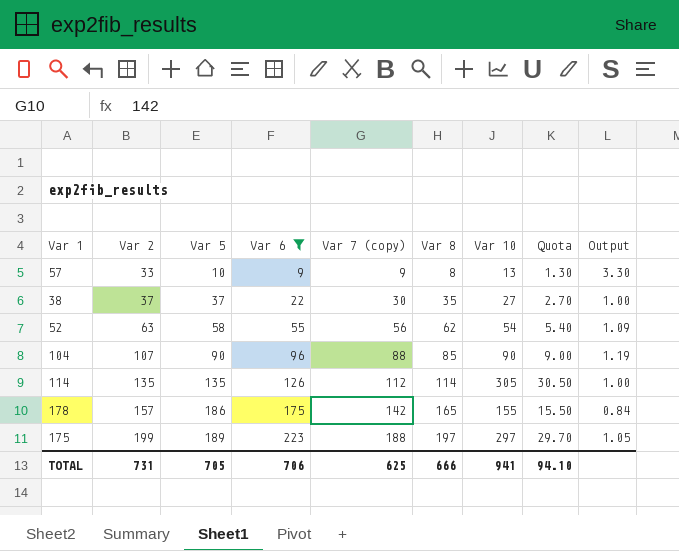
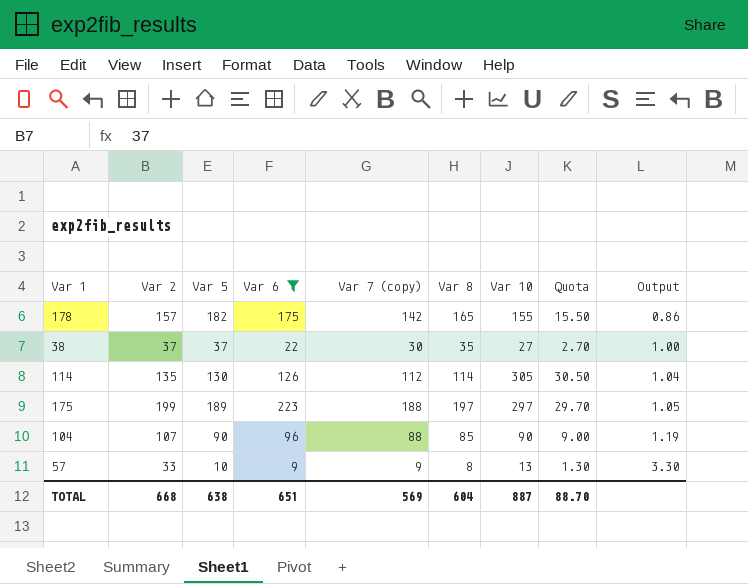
row order: Var 2 ascending -> Output ascending
row 52: 63 | 58 | 55 | 56 | 62 | 54 | 5.40 | 1.09 -> none
178 | Var 5: 186 -> 182
178 | Output: 0.84 -> 0.86
114 | Var 5: 135 -> 130
114 | Output: 1.00 -> 1.04
TOTAL | Var 2: 731 -> 668
TOTAL | Var 5: 705 -> 638
TOTAL | Var 6: 706 -> 651
TOTAL | Var 7 (copy): 625 -> 569
TOTAL | Var 8: 666 -> 604
TOTAL | Var 10: 941 -> 887
TOTAL | Quota: 94.10 -> 88.70

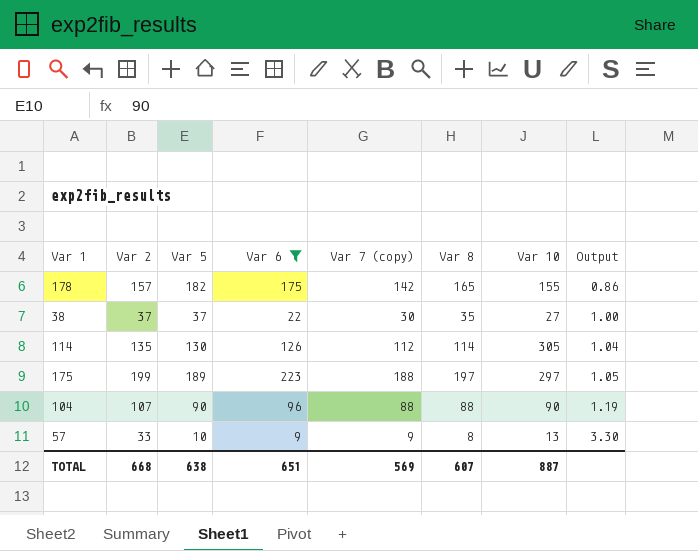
column Quota | formula: [Var 10] * 0.1 -> none
104 | Var 8: 85 -> 88
TOTAL | Var 8: 604 -> 607

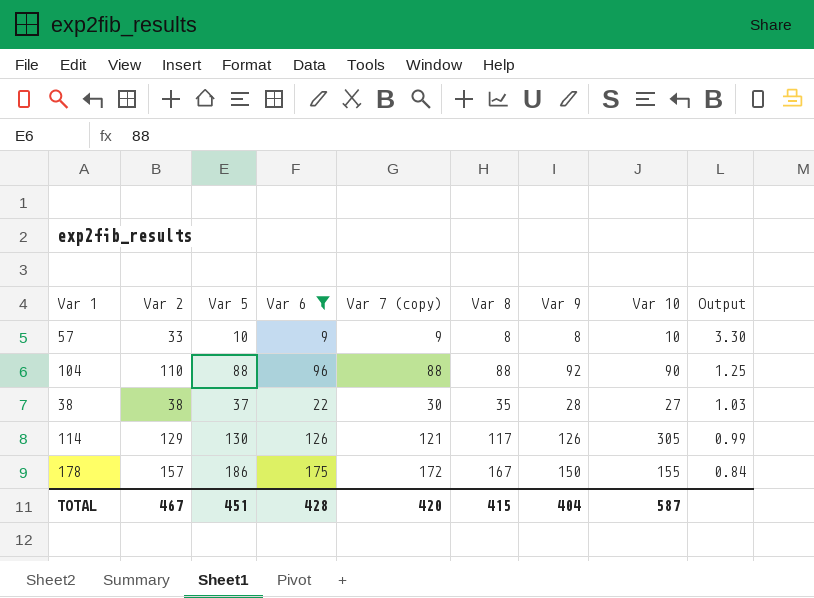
row order: Output ascending -> Output descending
column Var 9 | position: none -> 7
row 175: 199 | 189 | 223 | 188 | 197 | 297 | 1.05 -> none
57 | Var 10: 13 -> 10
104 | Var 2: 107 -> 110
104 | Var 5: 90 -> 88
104 | Output: 1.19 -> 1.25
38 | Var 2: 37 -> 38
38 | Output: 1.00 -> 1.03
114 | Var 2: 135 -> 129
114 | Var 7 (copy): 112 -> 121
114 | Var 8: 114 -> 117
114 | Output: 1.04 -> 0.99
178 | Var 5: 182 -> 186
178 | Var 7 (copy): 142 -> 172
178 | Var 8: 165 -> 167
178 | Output: 0.86 -> 0.84
TOTAL | Var 2: 668 -> 467
TOTAL | Var 5: 638 -> 451
TOTAL | Var 6: 651 -> 428
TOTAL | Var 7 (copy): 569 -> 420
TOTAL | Var 8: 607 -> 415
TOTAL | Var 10: 887 -> 587

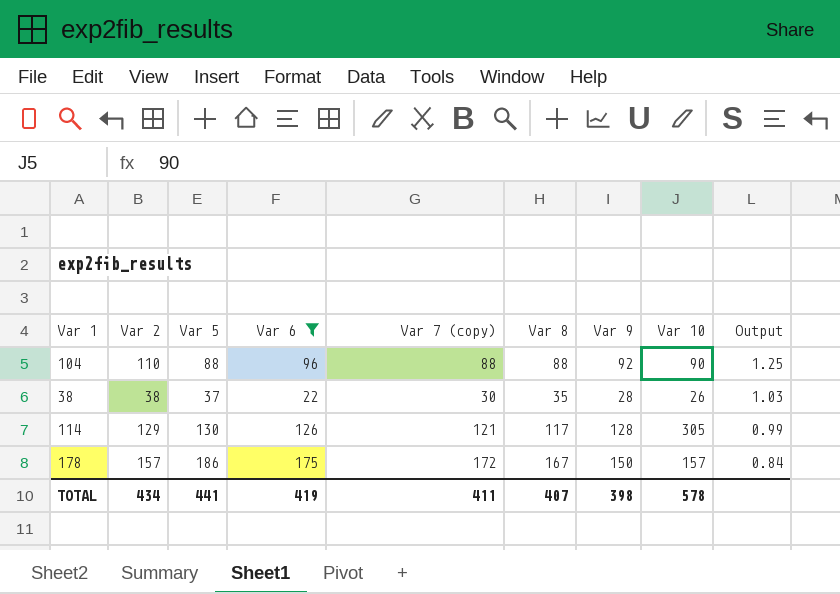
row 57: 33 | 10 | 9 | 9 | 8 | 8 | 10 | 3.30 -> none
38 | Var 10: 27 -> 26
114 | Var 9: 126 -> 128
178 | Var 10: 155 -> 157
TOTAL | Var 2: 467 -> 434
TOTAL | Var 5: 451 -> 441
TOTAL | Var 6: 428 -> 419
TOTAL | Var 7 (copy): 420 -> 411
TOTAL | Var 8: 415 -> 407
TOTAL | Var 9: 404 -> 398
TOTAL | Var 10: 587 -> 578

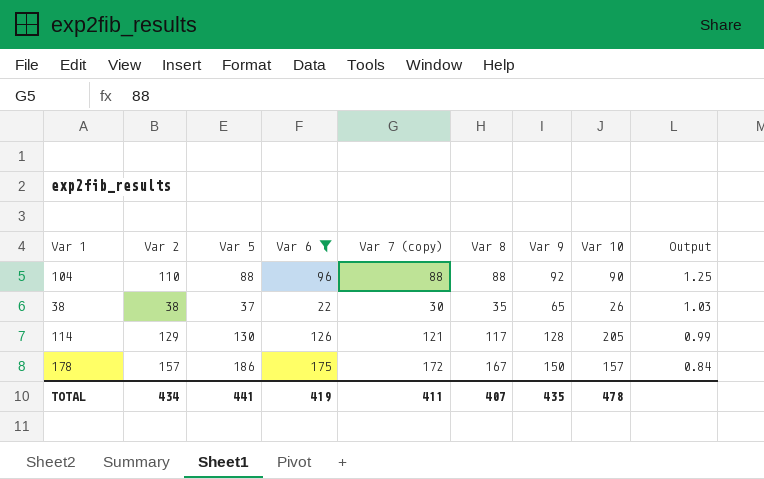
38 | Var 9: 28 -> 65
114 | Var 10: 305 -> 205
TOTAL | Var 9: 398 -> 435
TOTAL | Var 10: 578 -> 478

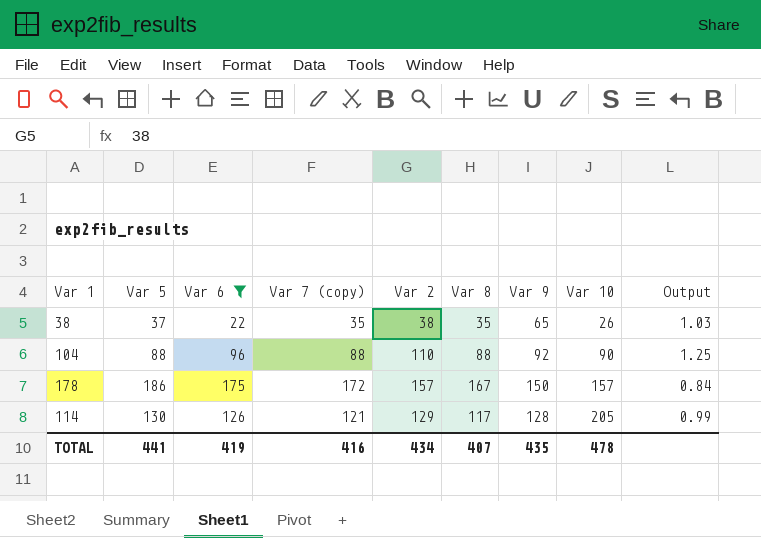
row order: Output descending -> Var 10 ascending
column Var 2 | position: 2 -> 5
38 | Var 7 (copy): 30 -> 35
TOTAL | Var 7 (copy): 411 -> 416

